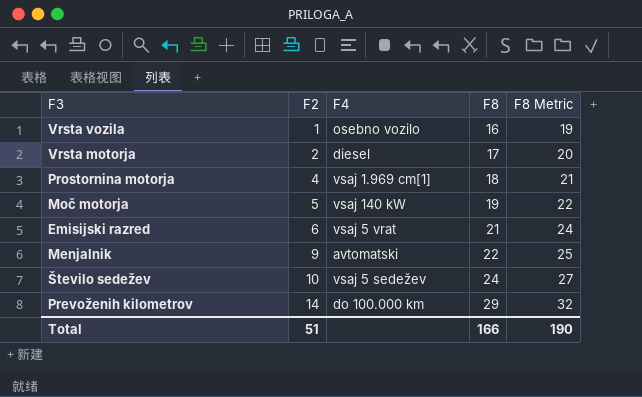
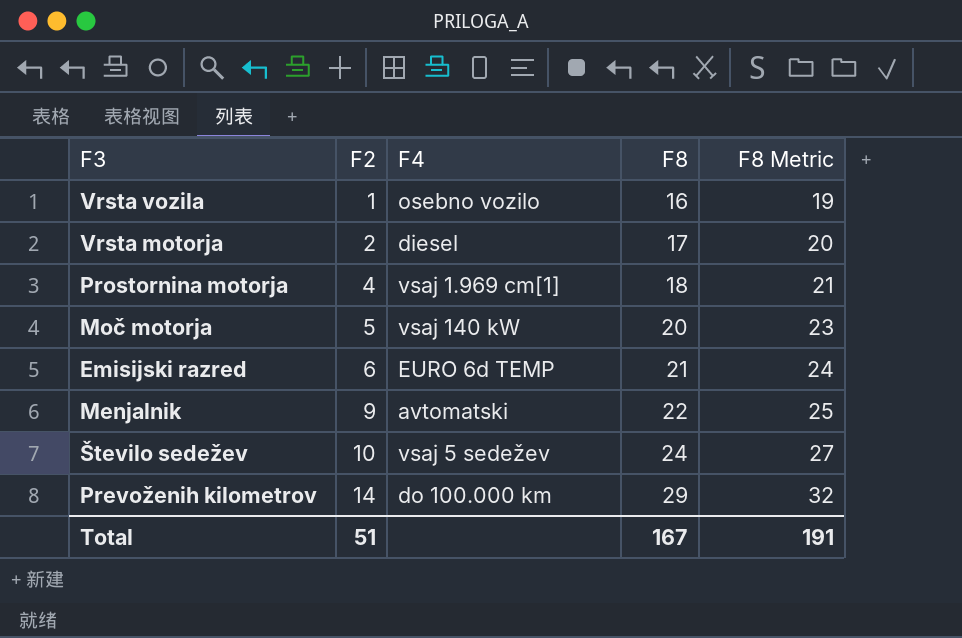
Moč motorja | F8: 19 -> 20
Moč motorja | F8 Metric: 22 -> 23
Emisijski razred | F4: vsaj 5 vrat -> EURO 6d TEMP
Total | F8: 166 -> 167
Total | F8 Metric: 190 -> 191

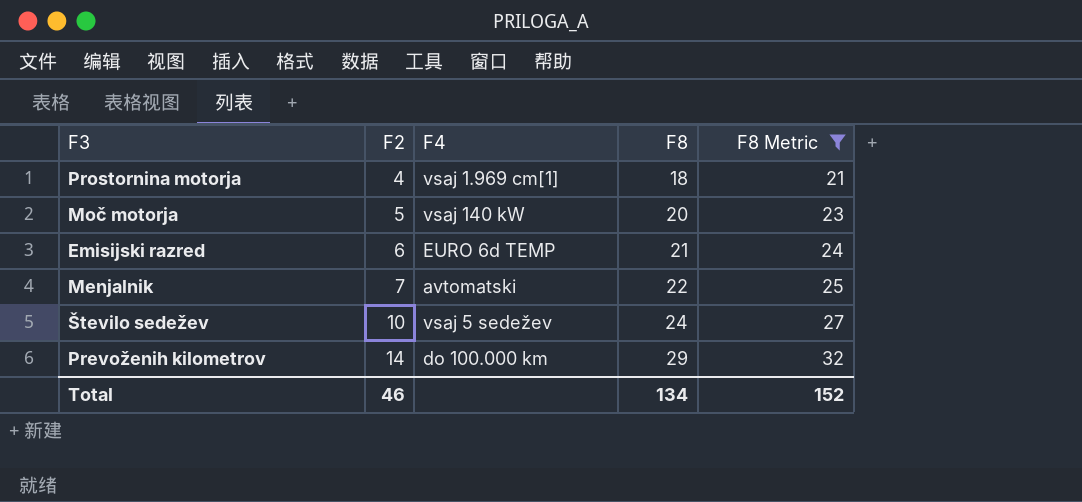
filter: none -> F8 Metric >= 21
Menjalnik | F2: 9 -> 7
Total | F2: 51 -> 46
Total | F8: 167 -> 134
Total | F8 Metric: 191 -> 152

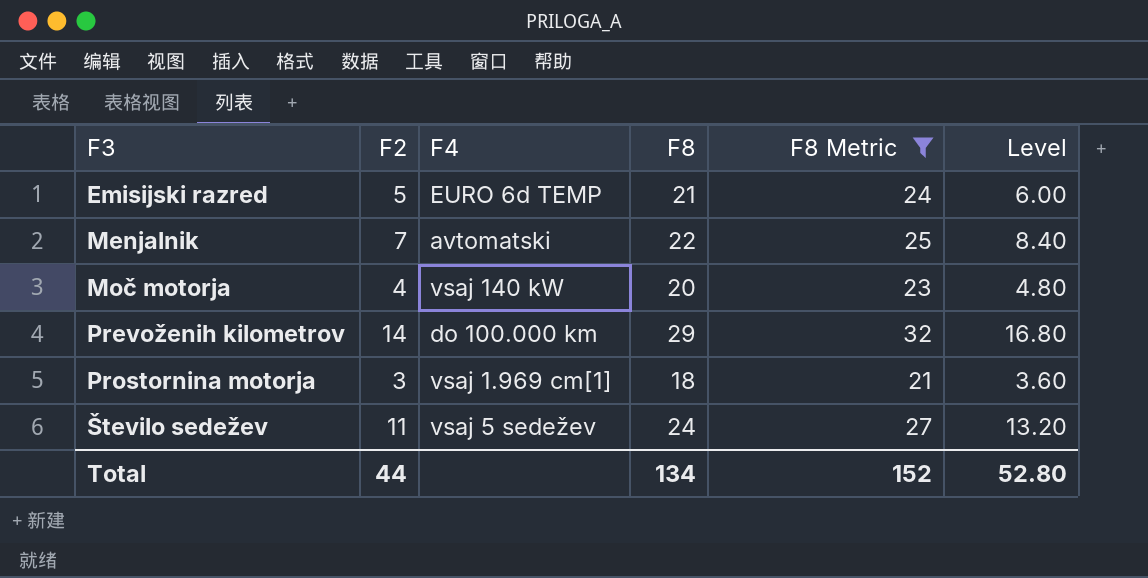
row order: F2 ascending -> F3 ascending
column Level | formula: none -> [F2] * 1.2
Emisijski razred | F2: 6 -> 5
Moč motorja | F2: 5 -> 4
Prostornina motorja | F2: 4 -> 3
Število sedežev | F2: 10 -> 11
Total | F2: 46 -> 44

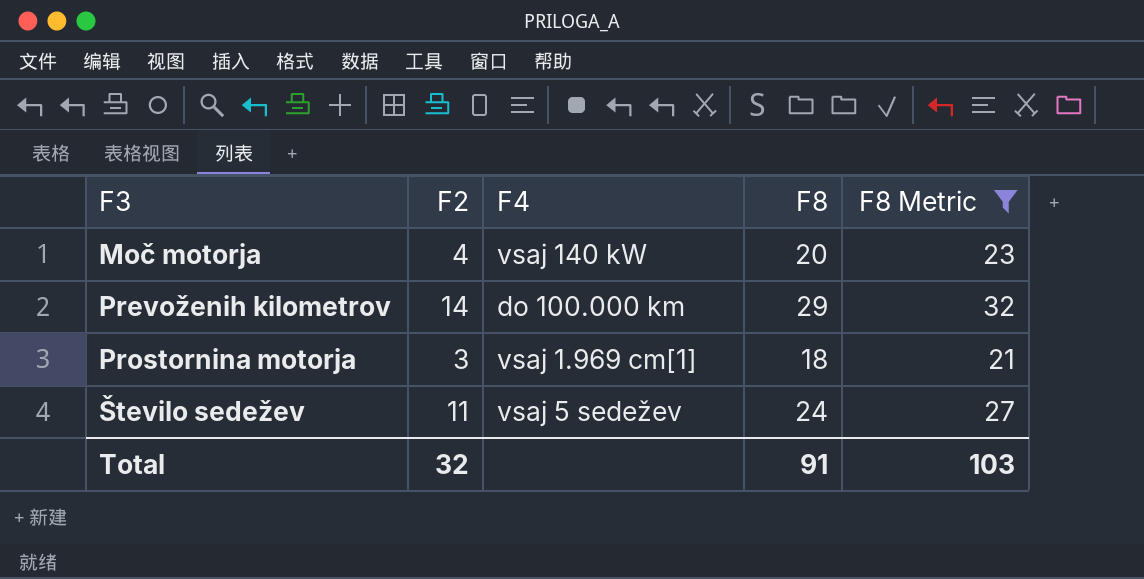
column Level | formula: [F2] * 1.2 -> none
row Emisijski razred: 5 | EURO 6d TEMP | 21 | 24 | 6.00 -> none
row Menjalnik: 7 | avtomatski | 22 | 25 | 8.40 -> none
Total | F2: 44 -> 32
Total | F8: 134 -> 91
Total | F8 Metric: 152 -> 103

